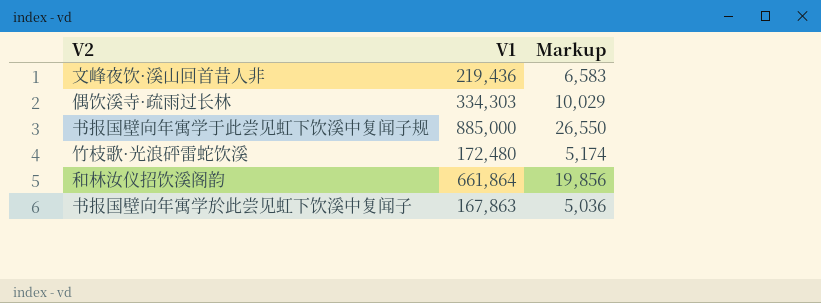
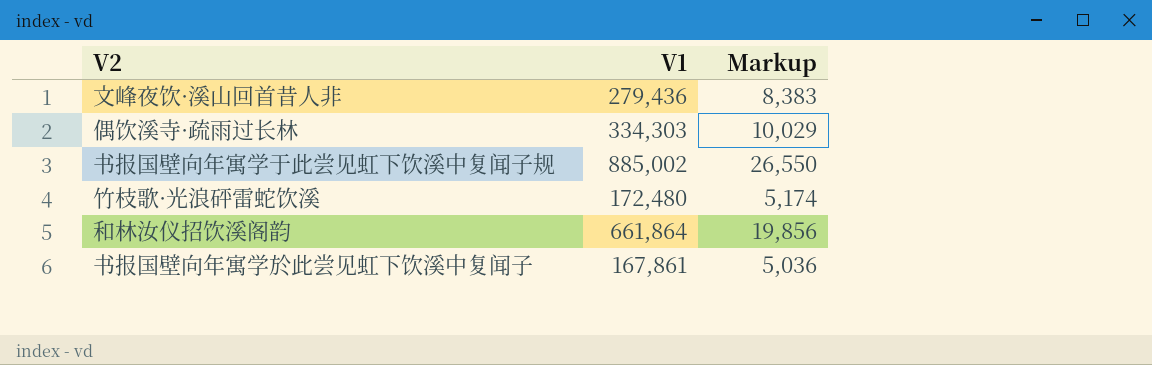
文峰夜饮·溪山回首昔人非 | V1: 219,436 -> 279,436
文峰夜饮·溪山回首昔人非 | Markup: 6,583 -> 8,383
书报国壁向年寓学于此尝见虹下饮溪中复闻子规 | V1: 885,000 -> 885,002
书报国壁向年寓学於此尝见虹下饮溪中复闻子 | V1: 167,863 -> 167,861

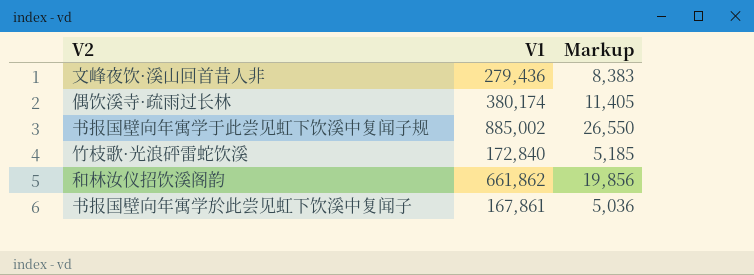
偶饮溪寺·疏雨过长林 | V1: 334,303 -> 380,174
偶饮溪寺·疏雨过长林 | Markup: 10,029 -> 11,405
竹枝歌·光浪砰雷蛇饮溪 | V1: 172,480 -> 172,840
竹枝歌·光浪砰雷蛇饮溪 | Markup: 5,174 -> 5,185
和林汝仪招饮溪阁韵 | V1: 661,864 -> 661,862

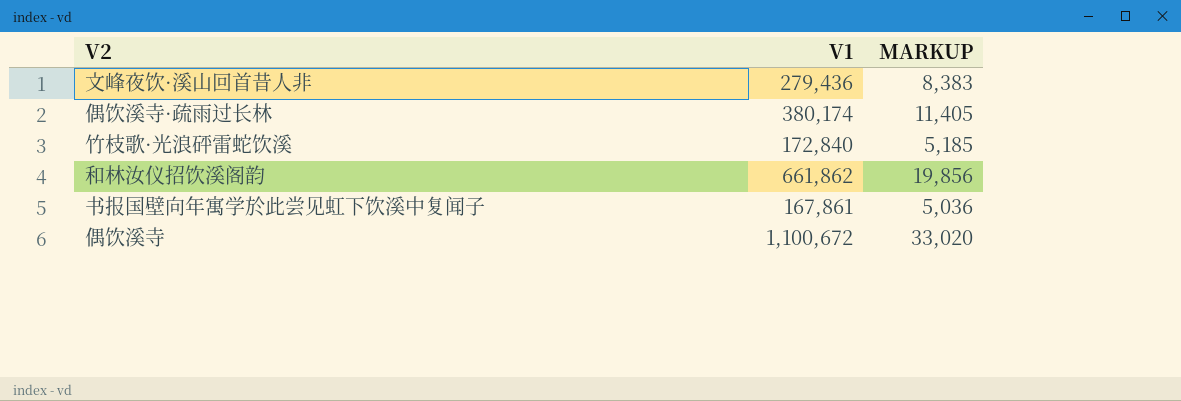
column name: Markup -> MARKUP
row 书报国壁向年寓学于此尝见虹下饮溪中复闻子规: 885,002 | 26,550 -> none
row 偶饮溪寺: none -> 1,100,672 | 33,020

